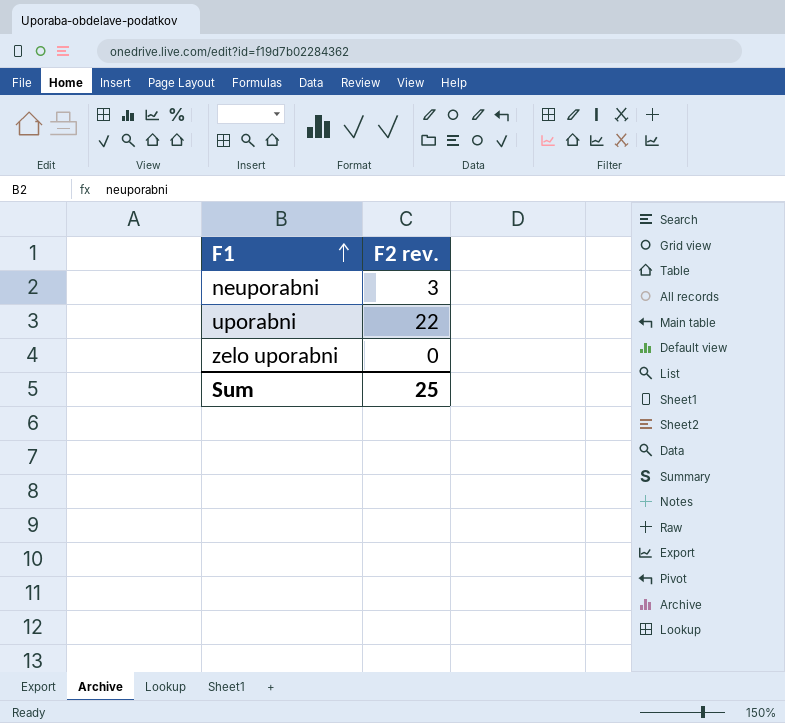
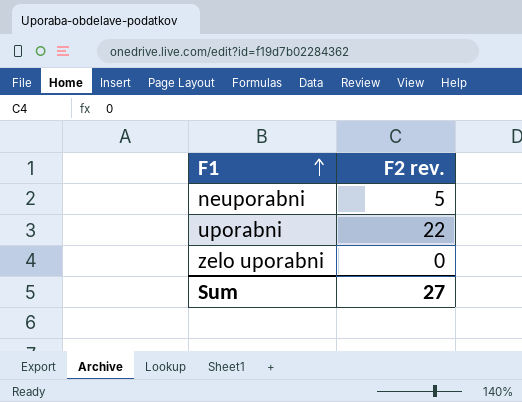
neuporabni | F2 rev.: 3 -> 5
Sum | F2 rev.: 25 -> 27

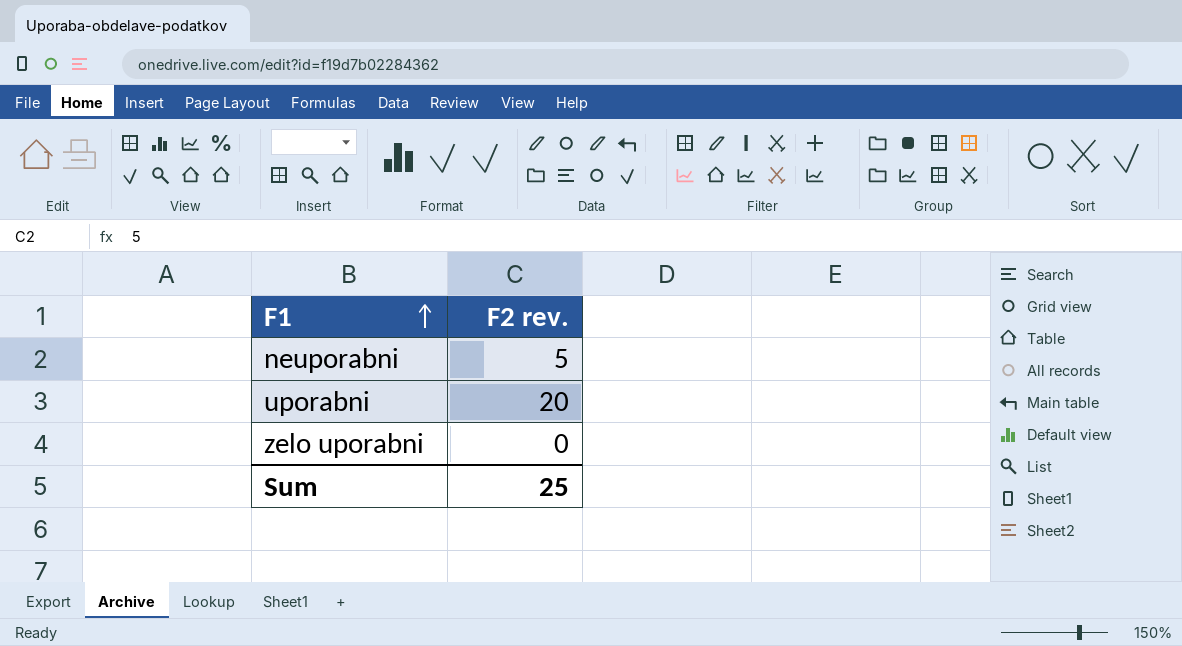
uporabni | F2 rev.: 22 -> 20
Sum | F2 rev.: 27 -> 25

